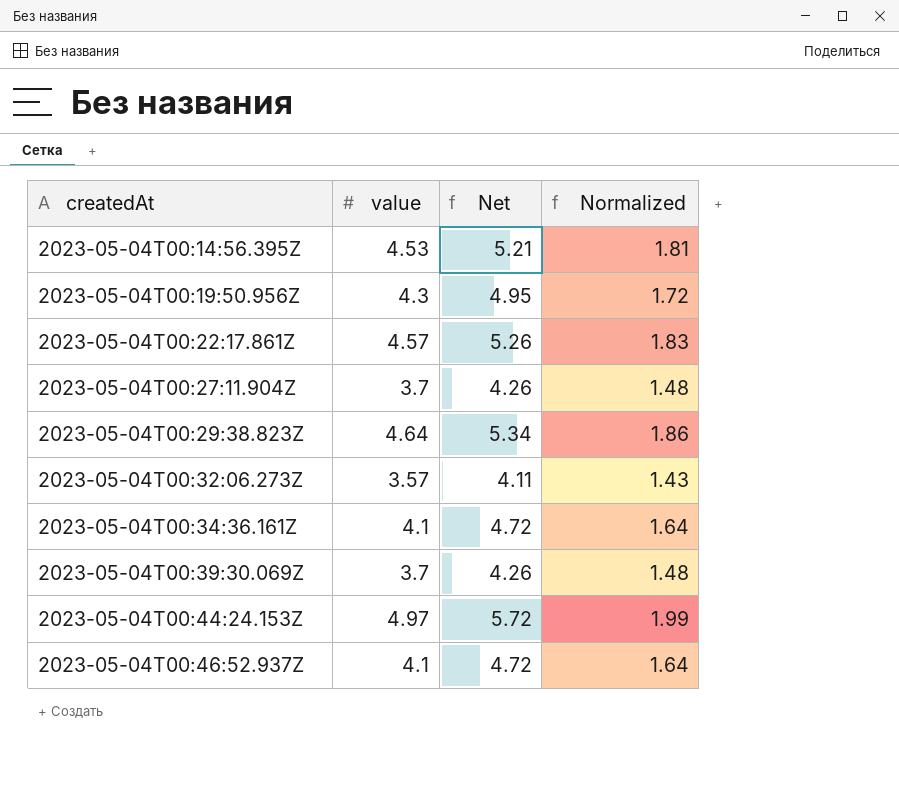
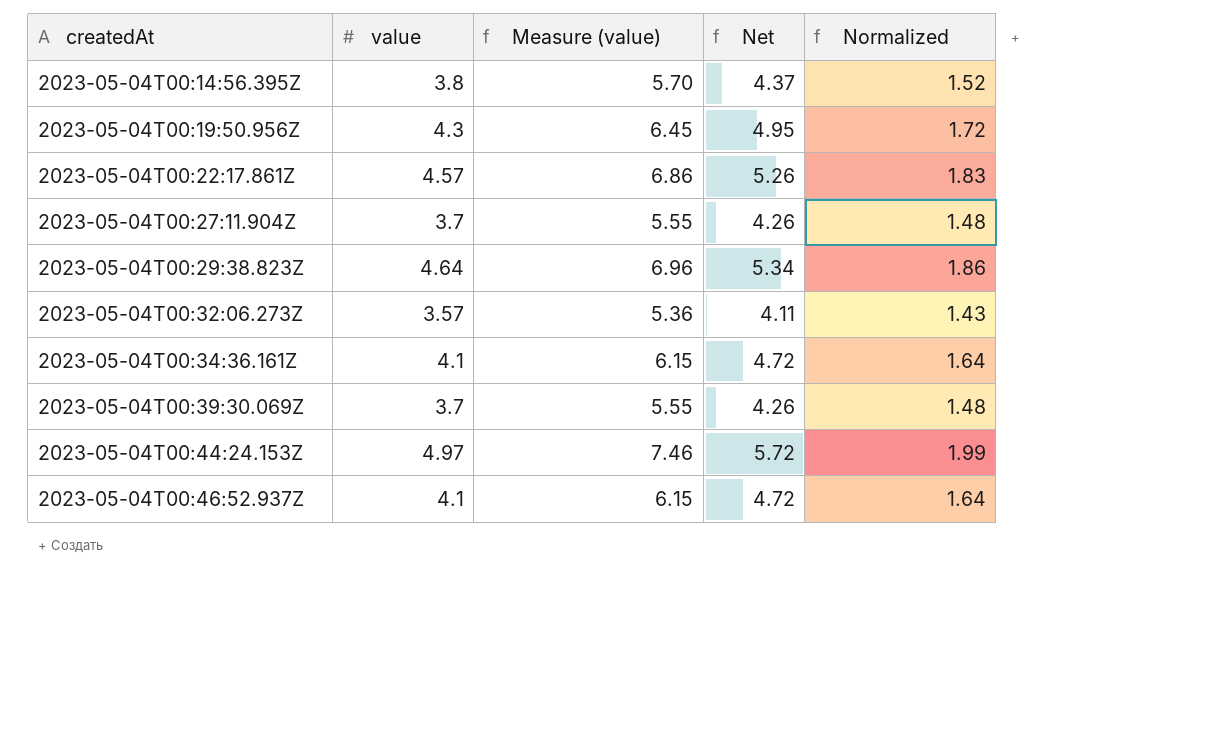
column Measure (value) | formula: none -> [value] * 1.5
2023-05-04T00:14:56.395Z | value: 4.53 -> 3.8
2023-05-04T00:14:56.395Z | Net: 5.21 -> 4.37
2023-05-04T00:14:56.395Z | Normalized: 1.81 -> 1.52

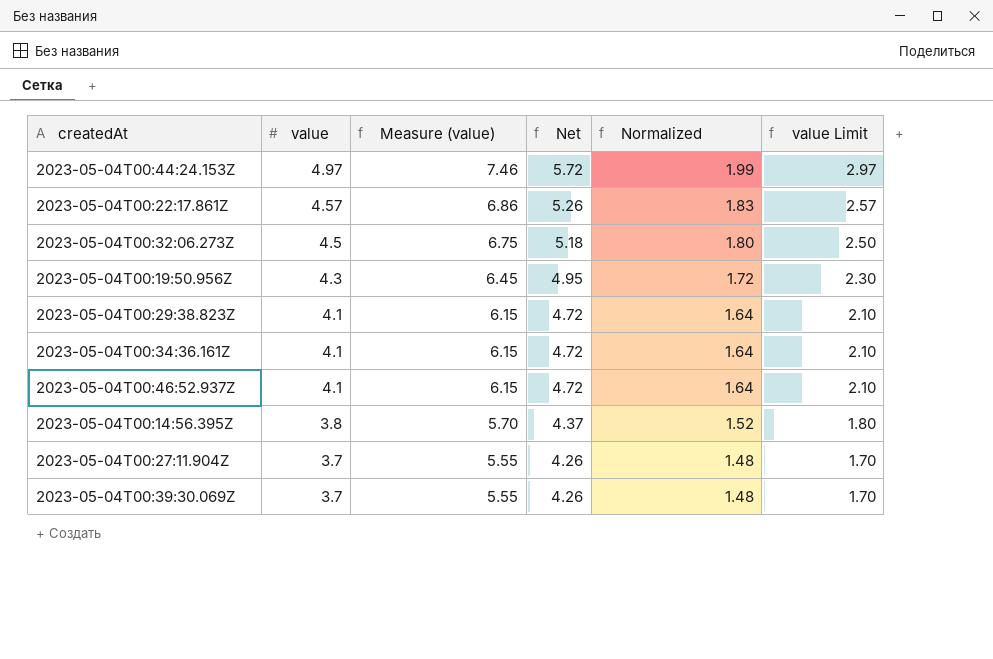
row order: createdAt ascending -> value descending
column value Limit | formula: none -> [value] - 2
2023-05-04T00:32:06.273Z | value: 3.57 -> 4.5
2023-05-04T00:32:06.273Z | Measure (value): 5.36 -> 6.75
2023-05-04T00:32:06.273Z | Net: 4.11 -> 5.18
2023-05-04T00:32:06.273Z | Normalized: 1.43 -> 1.80
2023-05-04T00:29:38.823Z | value: 4.64 -> 4.1
2023-05-04T00:29:38.823Z | Measure (value): 6.96 -> 6.15
2023-05-04T00:29:38.823Z | Net: 5.34 -> 4.72
2023-05-04T00:29:38.823Z | Normalized: 1.86 -> 1.64

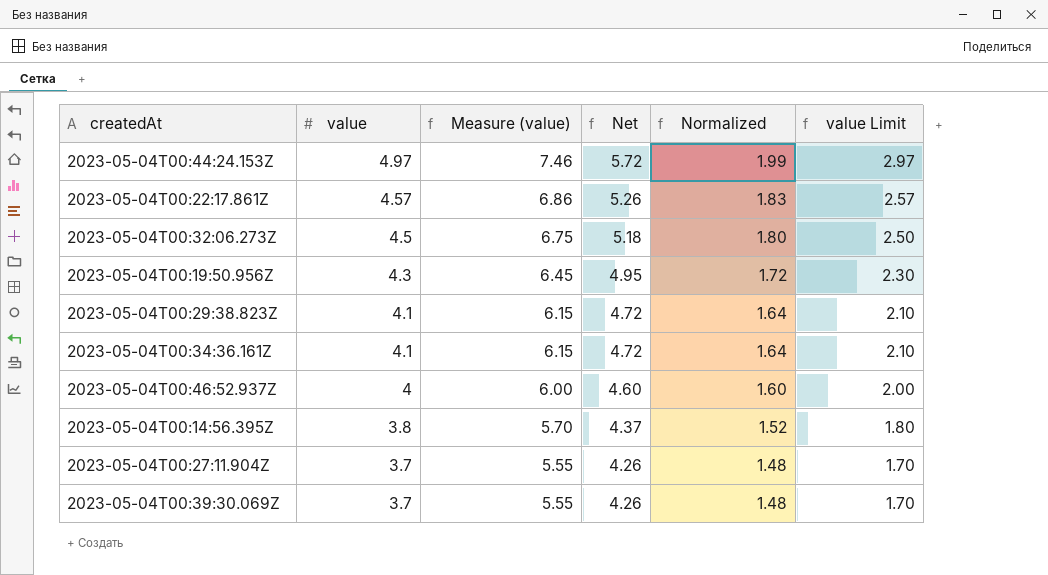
2023-05-04T00:46:52.937Z | value: 4.1 -> 4
2023-05-04T00:46:52.937Z | Measure (value): 6.15 -> 6.00
2023-05-04T00:46:52.937Z | Net: 4.72 -> 4.60
2023-05-04T00:46:52.937Z | Normalized: 1.64 -> 1.60
2023-05-04T00:46:52.937Z | value Limit: 2.10 -> 2.00

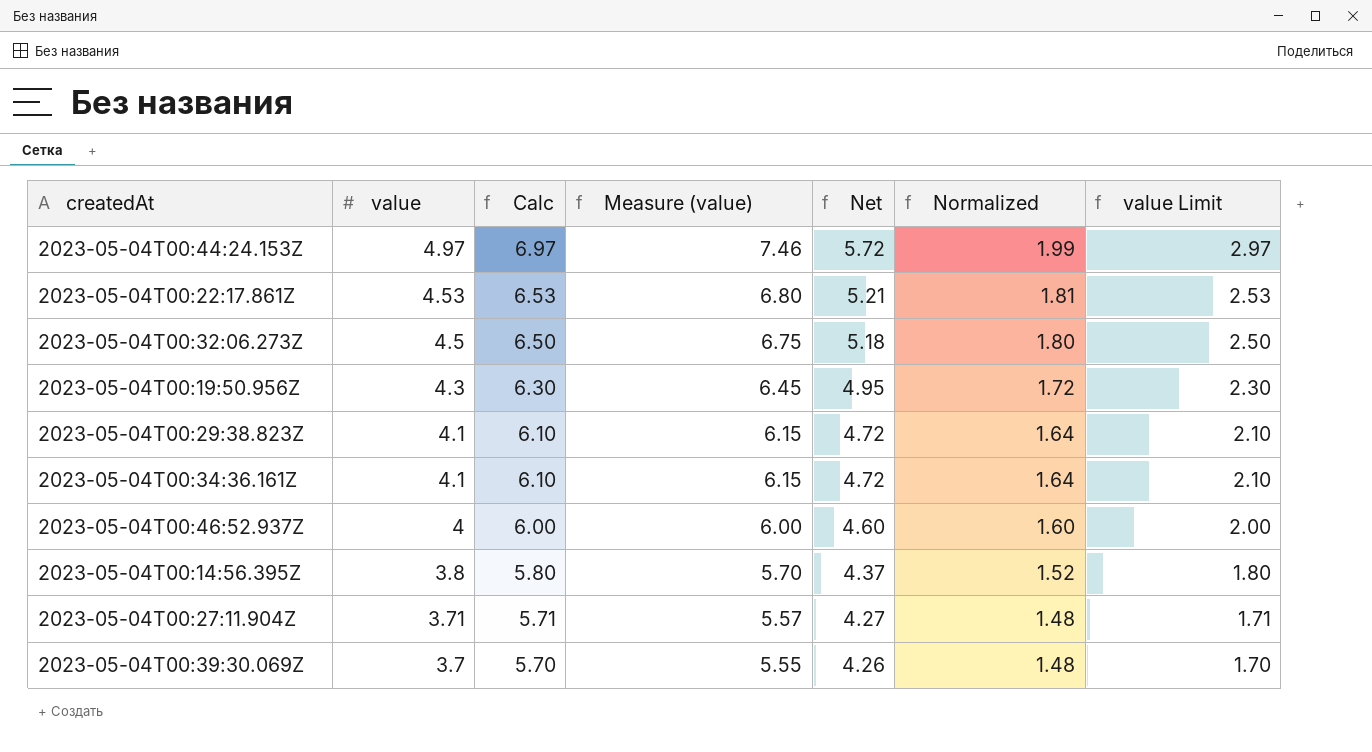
column Calc | formula: none -> [value] + 2
2023-05-04T00:22:17.861Z | value: 4.57 -> 4.53
2023-05-04T00:22:17.861Z | Measure (value): 6.86 -> 6.80
2023-05-04T00:22:17.861Z | Net: 5.26 -> 5.21
2023-05-04T00:22:17.861Z | Normalized: 1.83 -> 1.81
2023-05-04T00:22:17.861Z | value Limit: 2.57 -> 2.53
2023-05-04T00:27:11.904Z | value: 3.7 -> 3.71
2023-05-04T00:27:11.904Z | Measure (value): 5.55 -> 5.57
2023-05-04T00:27:11.904Z | Net: 4.26 -> 4.27
2023-05-04T00:27:11.904Z | value Limit: 1.70 -> 1.71

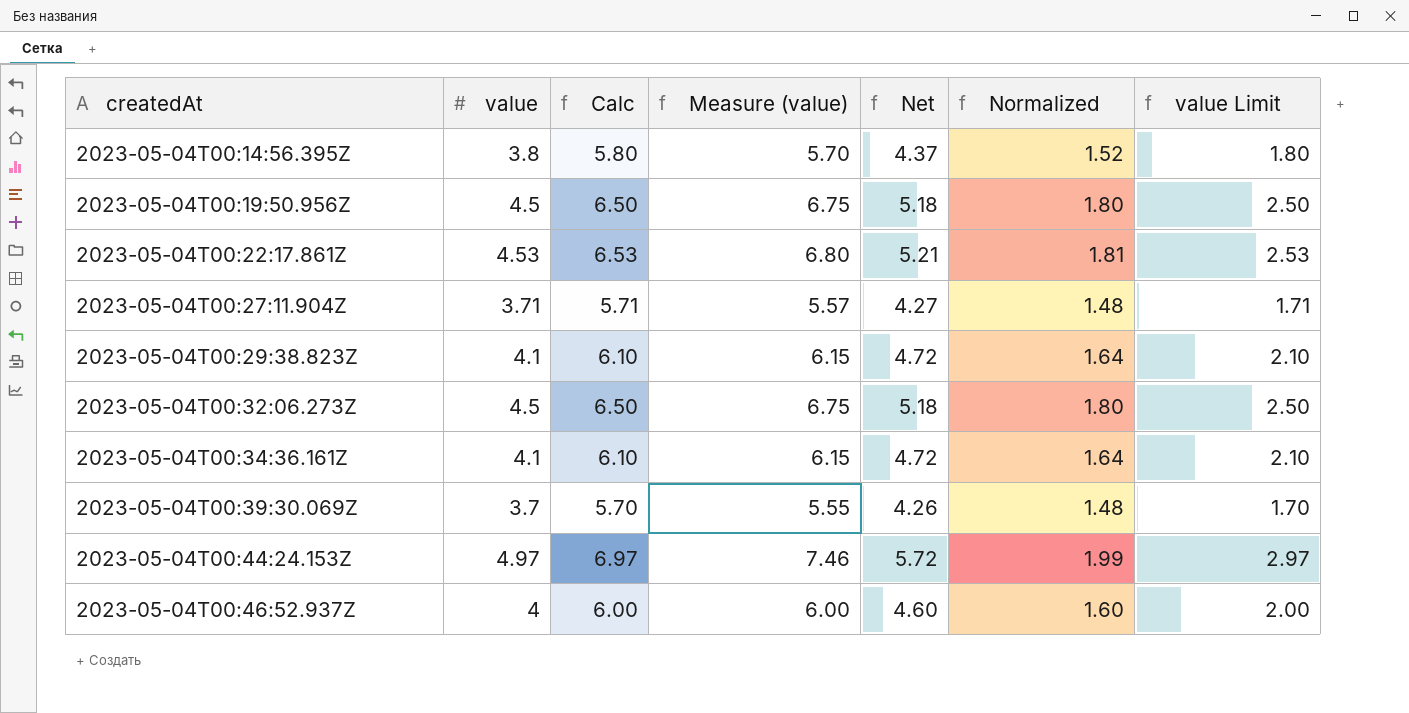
row order: value descending -> createdAt ascending
2023-05-04T00:19:50.956Z | value: 4.3 -> 4.5
2023-05-04T00:19:50.956Z | Calc: 6.30 -> 6.50
2023-05-04T00:19:50.956Z | Measure (value): 6.45 -> 6.75
2023-05-04T00:19:50.956Z | Net: 4.95 -> 5.18
2023-05-04T00:19:50.956Z | Normalized: 1.72 -> 1.80
2023-05-04T00:19:50.956Z | value Limit: 2.30 -> 2.50

